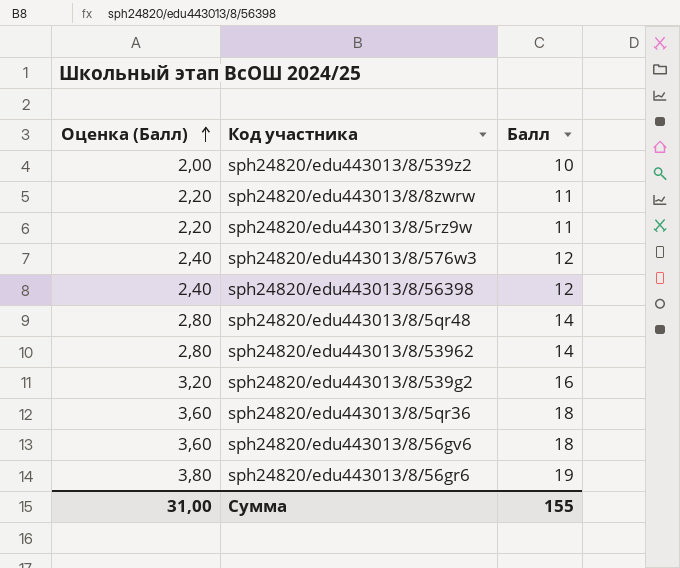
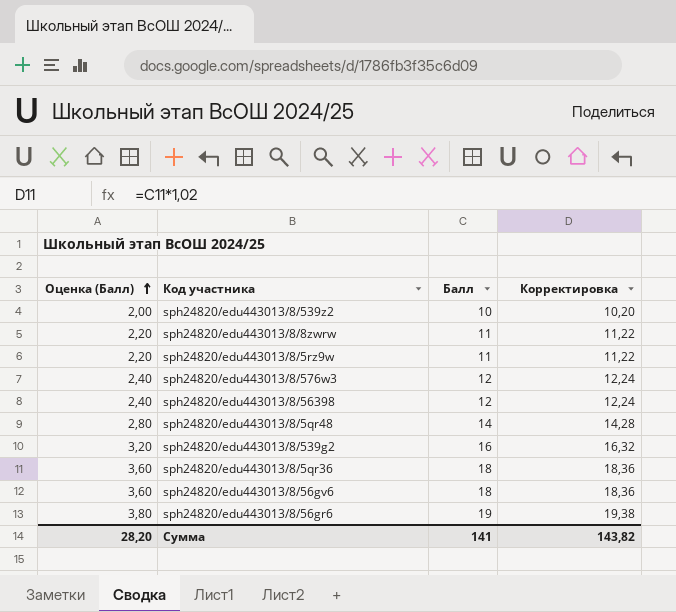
column Корректировка | formula: none -> [Балл] * 1,02
row sph24820/edu443013/8/53962: 2,80 | 14 -> none
Сумма | Оценка (Балл): 31,00 -> 28,20
Сумма | Балл: 155 -> 141

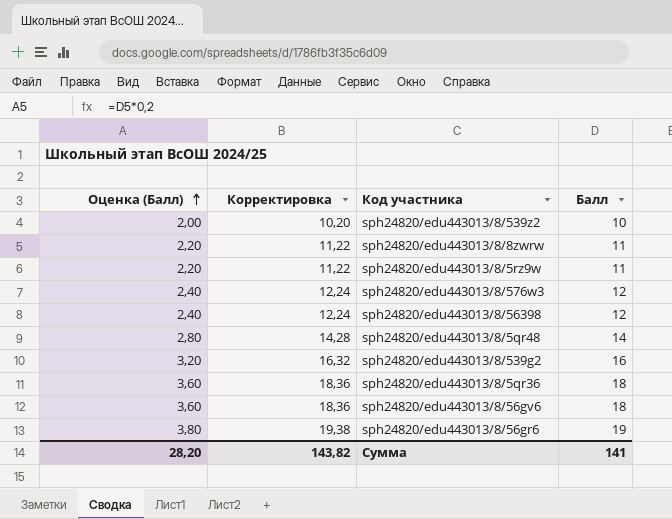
column Корректировка | position: 4 -> 2

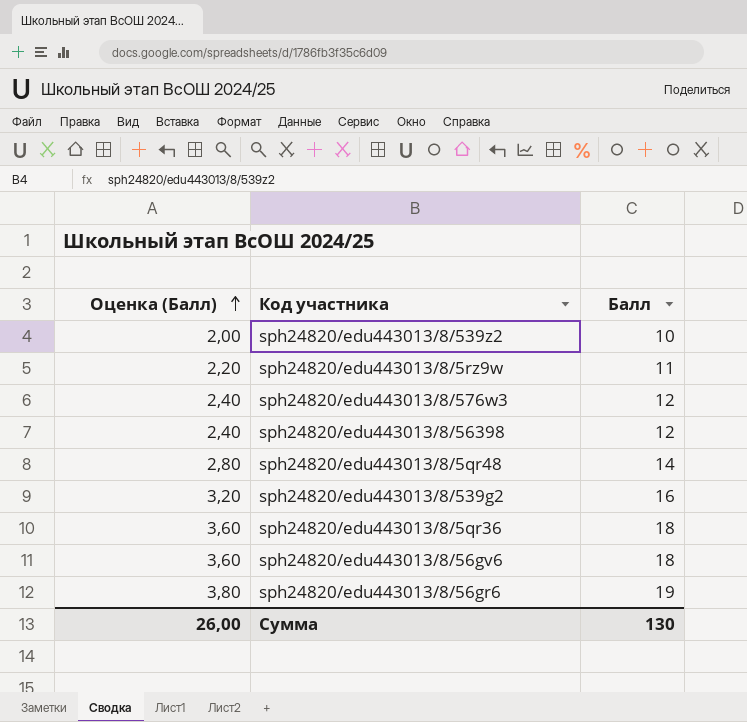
column Корректировка | formula: [Балл] * 1,02 -> none
row sph24820/edu443013/8/8zwrw: 2,20 | 11,22 | 11 -> none
Сумма | Оценка (Балл): 28,20 -> 26,00
Сумма | Балл: 141 -> 130

